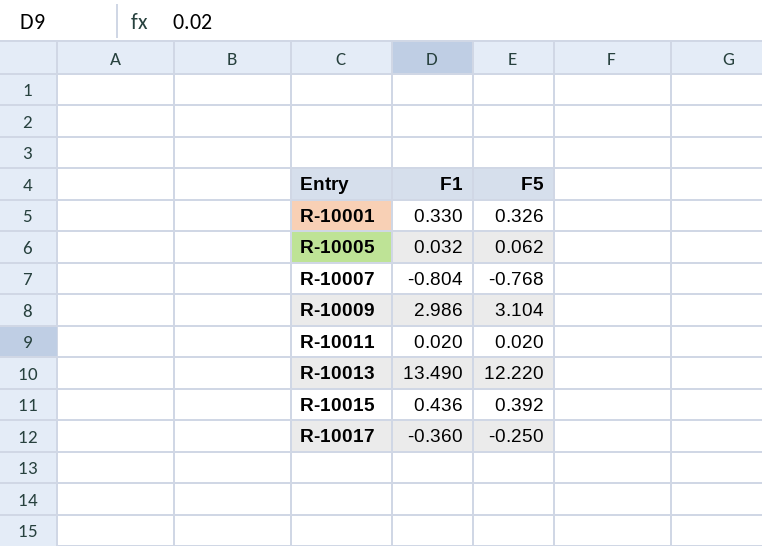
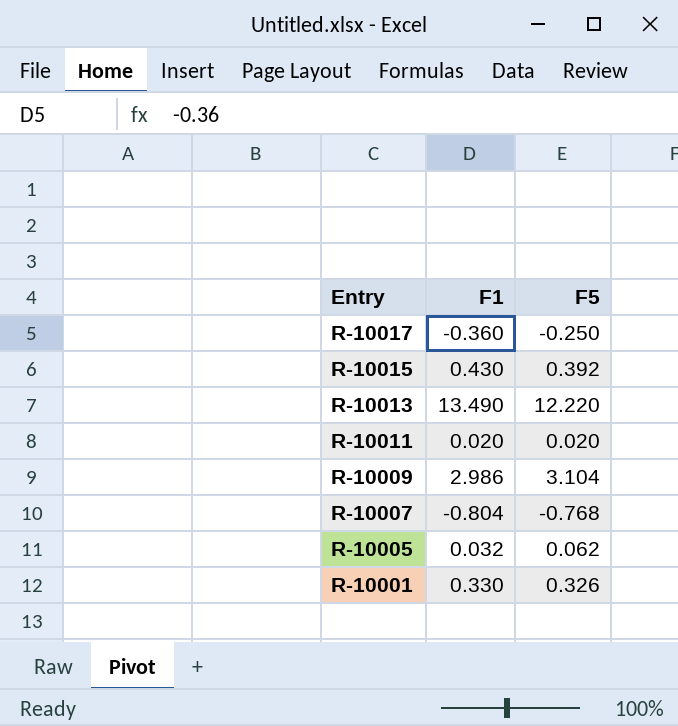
row order: Entry ascending -> Entry descending
R-10015 | F1: 0.436 -> 0.430

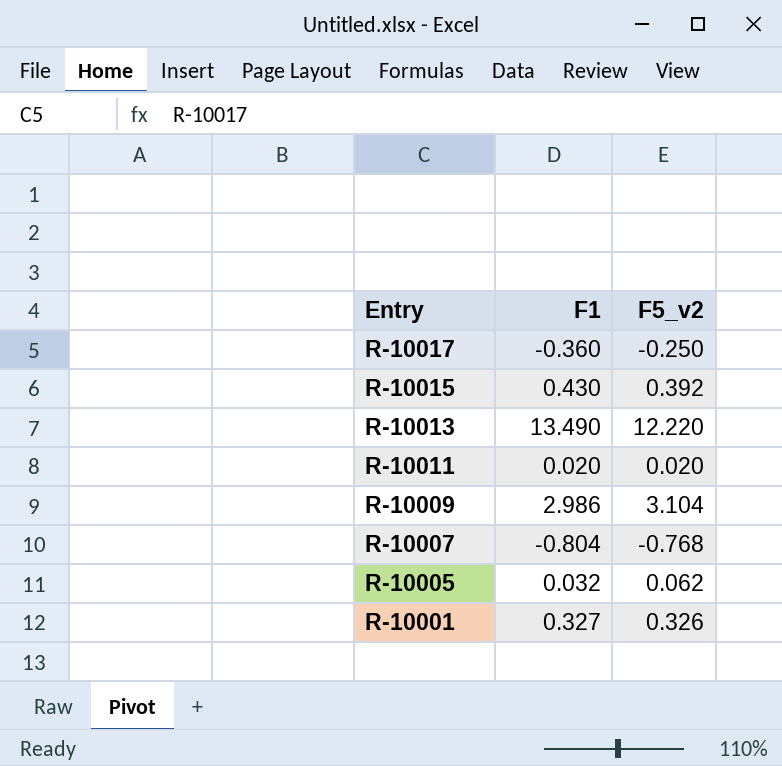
column name: F5 -> F5_v2
R-10001 | F1: 0.330 -> 0.327

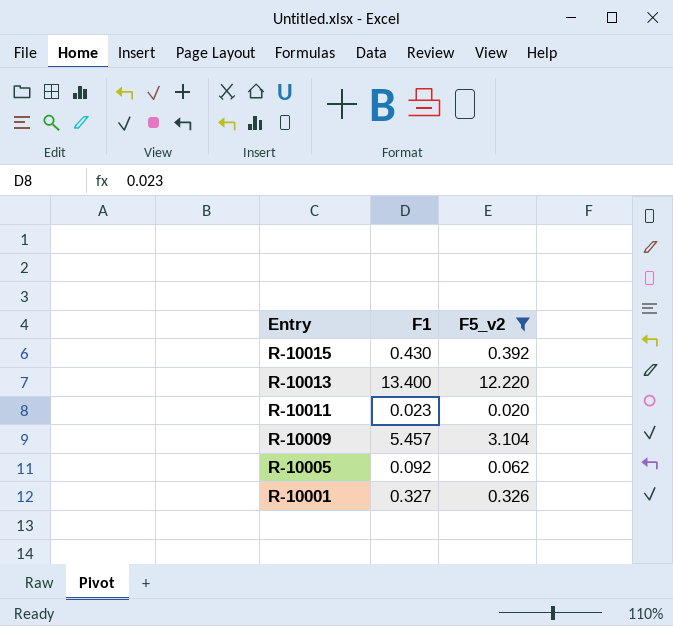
filter: none -> F5_v2 >= 0.020
R-10013 | F1: 13.490 -> 13.400
R-10011 | F1: 0.020 -> 0.023
R-10009 | F1: 2.986 -> 5.457
R-10005 | F1: 0.032 -> 0.092

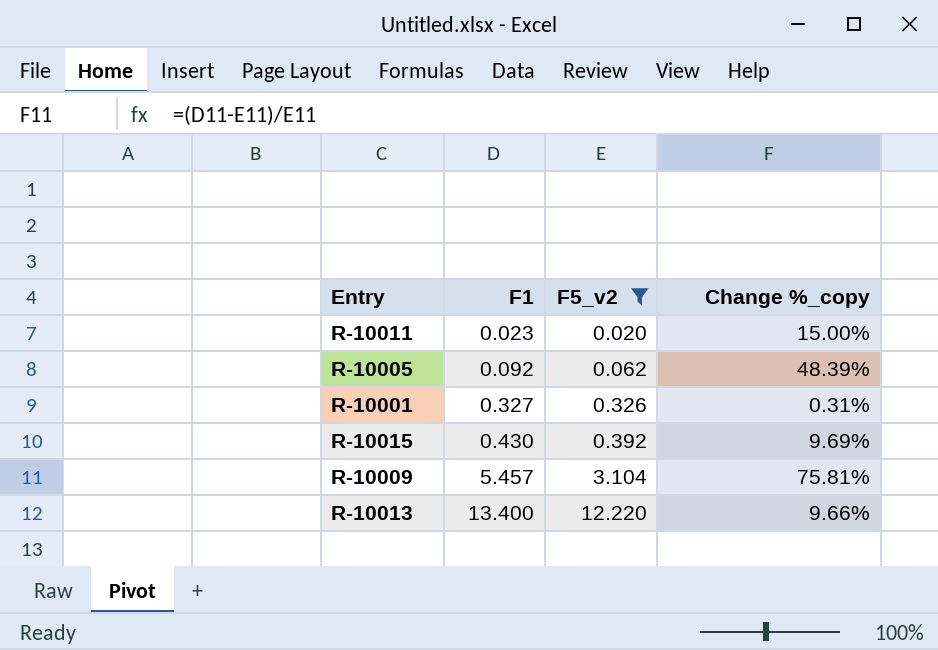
row order: Entry descending -> F1 ascending
column Change %_copy | formula: none -> ([F1] - [F5_v2]) / [F5_v2]

